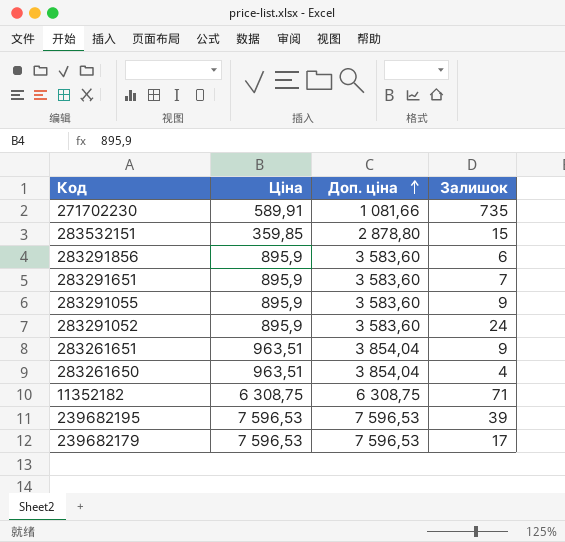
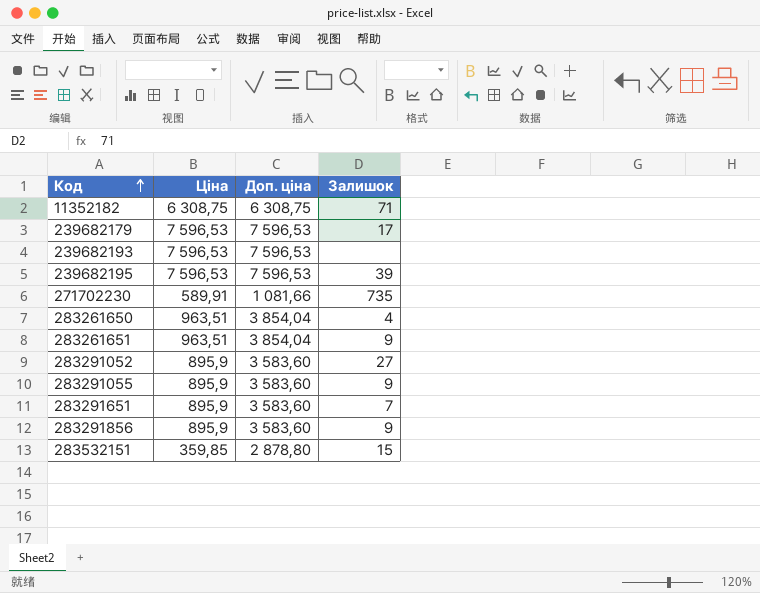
row order: Доп. ціна ascending -> Код ascending
row 239682193: none -> 7 596,53 | 7 596,53 | none
283291052 | Залишок: 24 -> 27
283291856 | Залишок: 6 -> 9

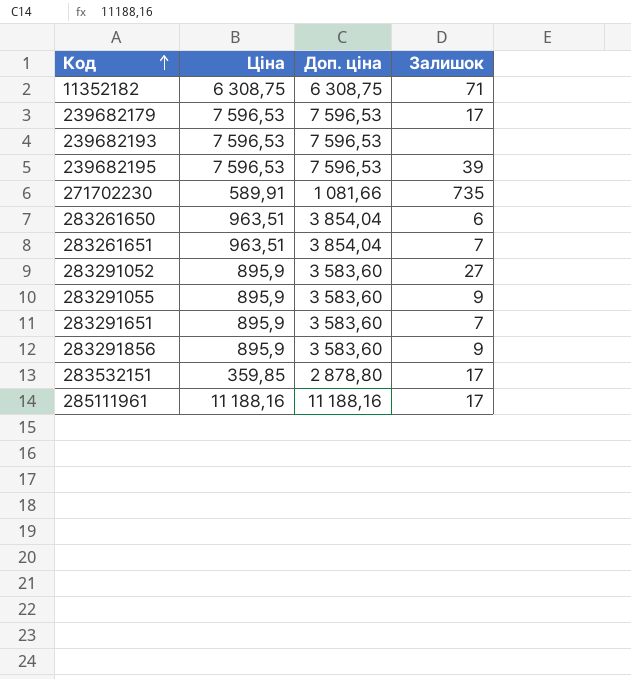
283261650 | Залишок: 4 -> 6
283261651 | Залишок: 9 -> 7
283532151 | Залишок: 15 -> 17
row 285111961: none -> 11 188,16 | 11 188,16 | 17

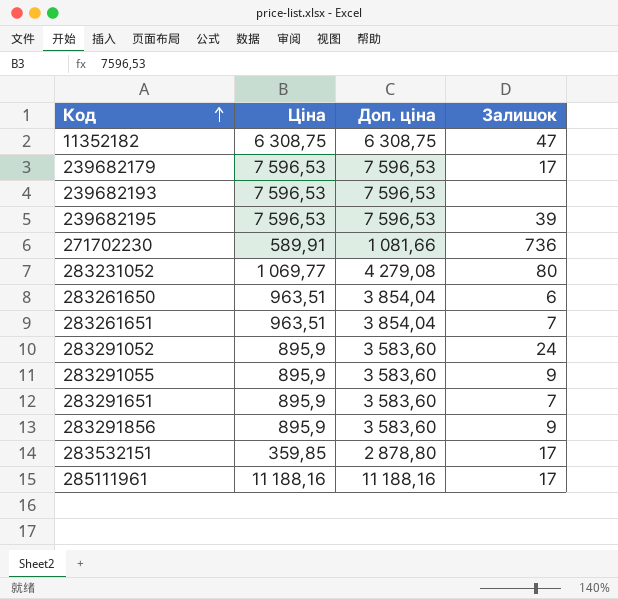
11352182 | Залишок: 71 -> 47
271702230 | Залишок: 735 -> 736
row 283231052: none -> 1 069,77 | 4 279,08 | 80
283291052 | Залишок: 27 -> 24

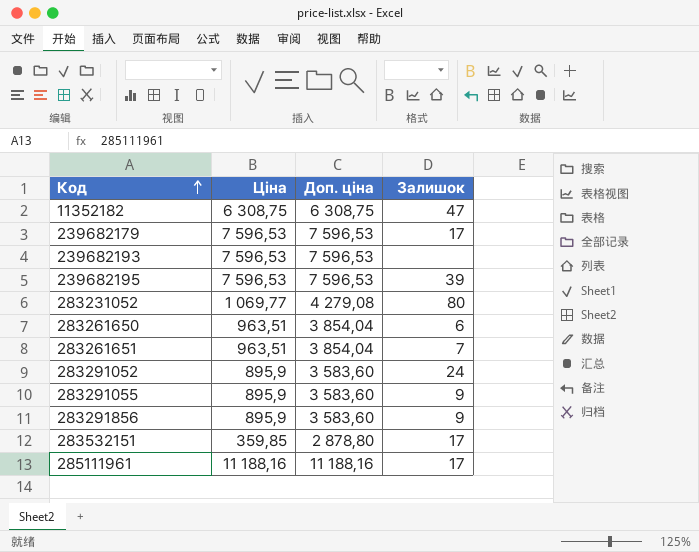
row 271702230: 589,91 | 1 081,66 | 736 -> none
row 283291651: 895,9 | 3 583,60 | 7 -> none

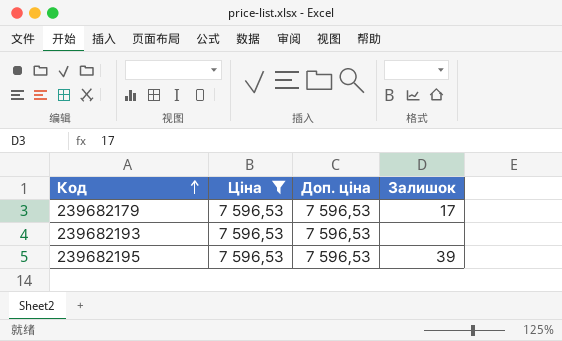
filter: none -> Ціна = 7 596,53

